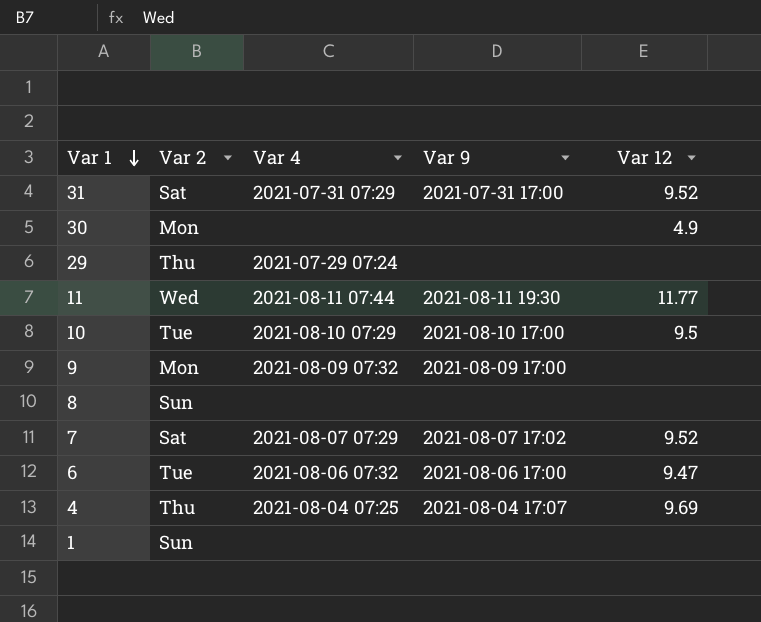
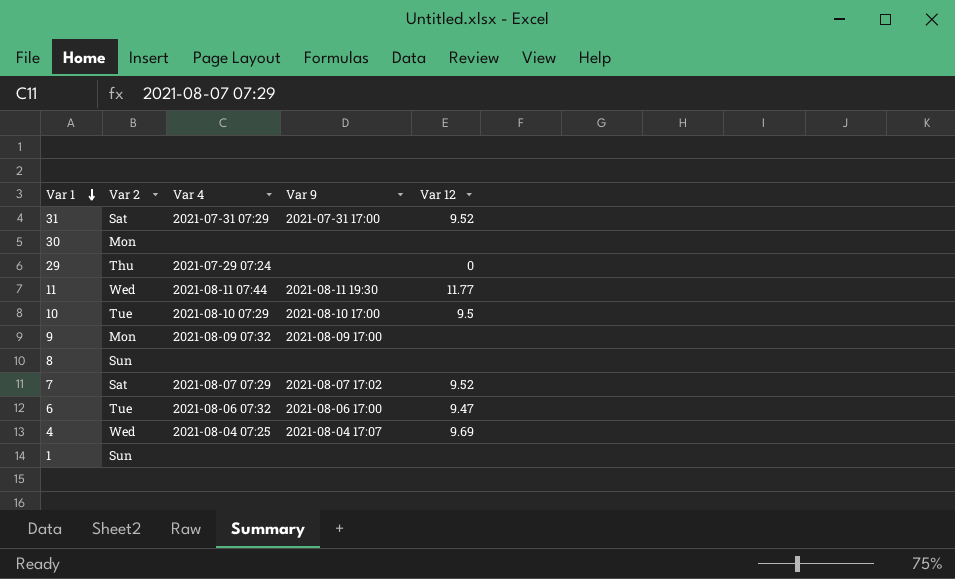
30 | Var 12: 4.9 -> none
29 | Var 12: none -> 0
4 | Var 2: Thu -> Wed

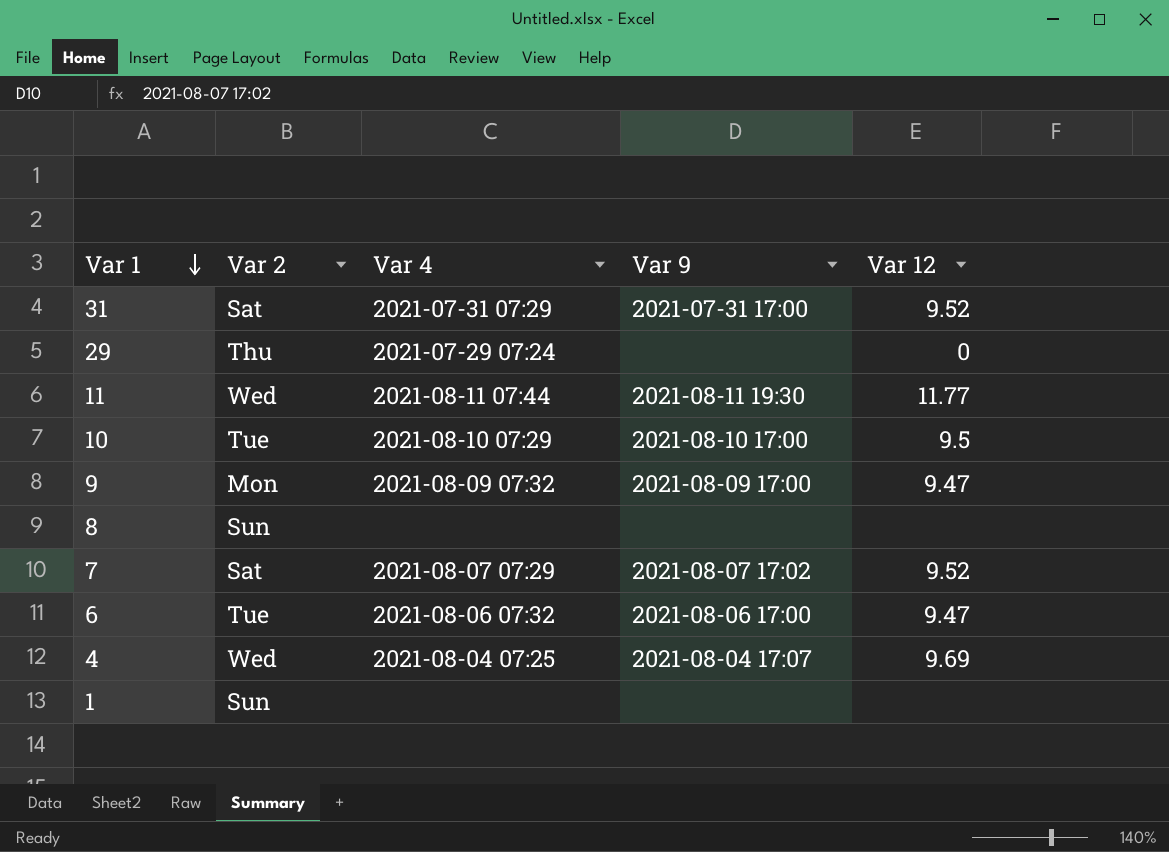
row 30: Mon | none | none | none -> none
9 | Var 12: none -> 9.47

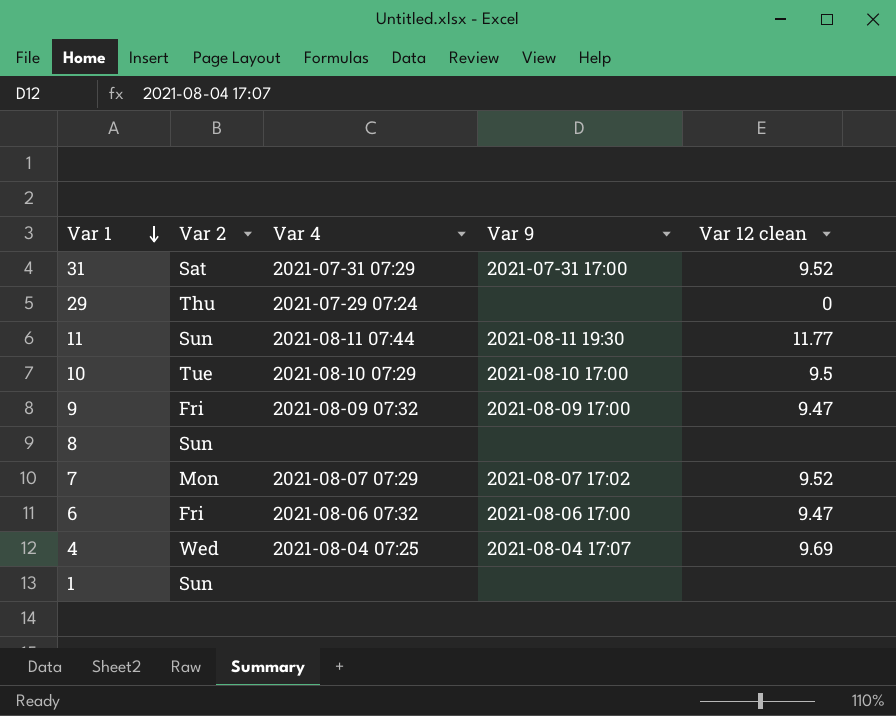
column name: Var 12 -> Var 12 clean
11 | Var 2: Wed -> Sun
9 | Var 2: Mon -> Fri
7 | Var 2: Sat -> Mon
6 | Var 2: Tue -> Fri

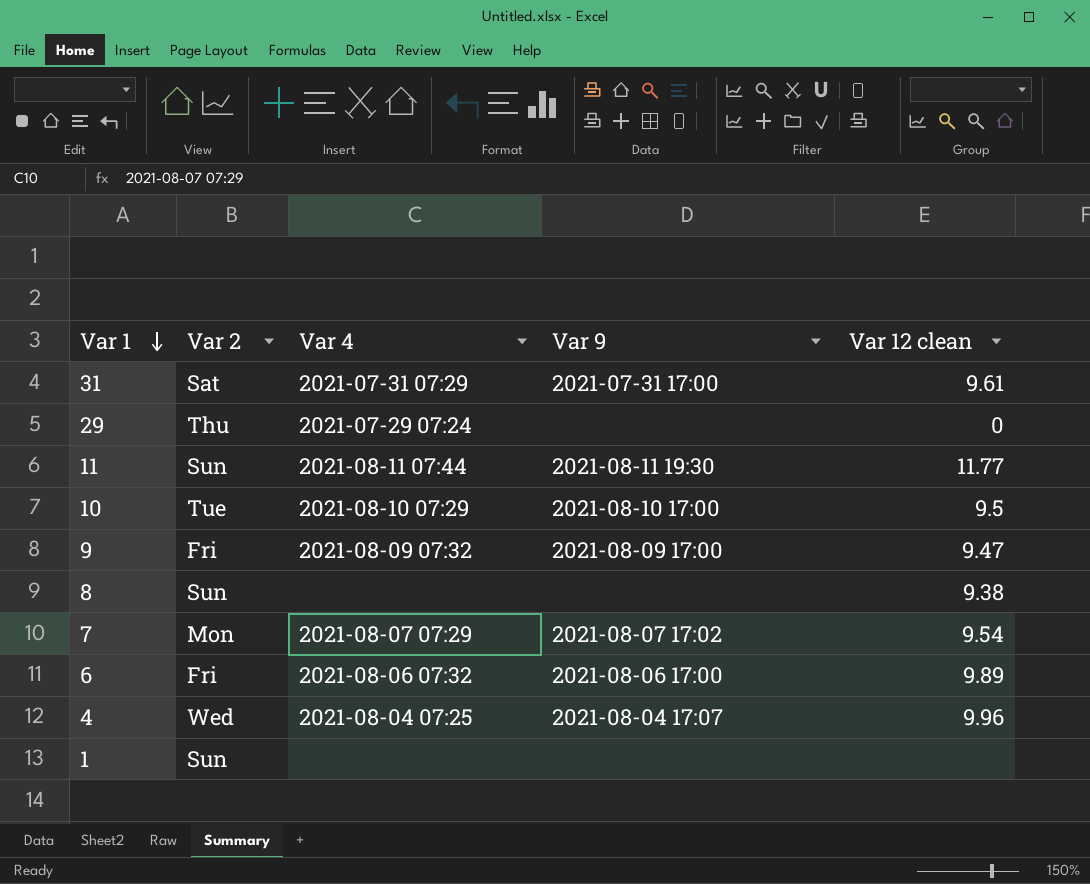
31 | Var 12 clean: 9.52 -> 9.61
8 | Var 12 clean: none -> 9.38
7 | Var 12 clean: 9.52 -> 9.54
6 | Var 12 clean: 9.47 -> 9.89
4 | Var 12 clean: 9.69 -> 9.96

